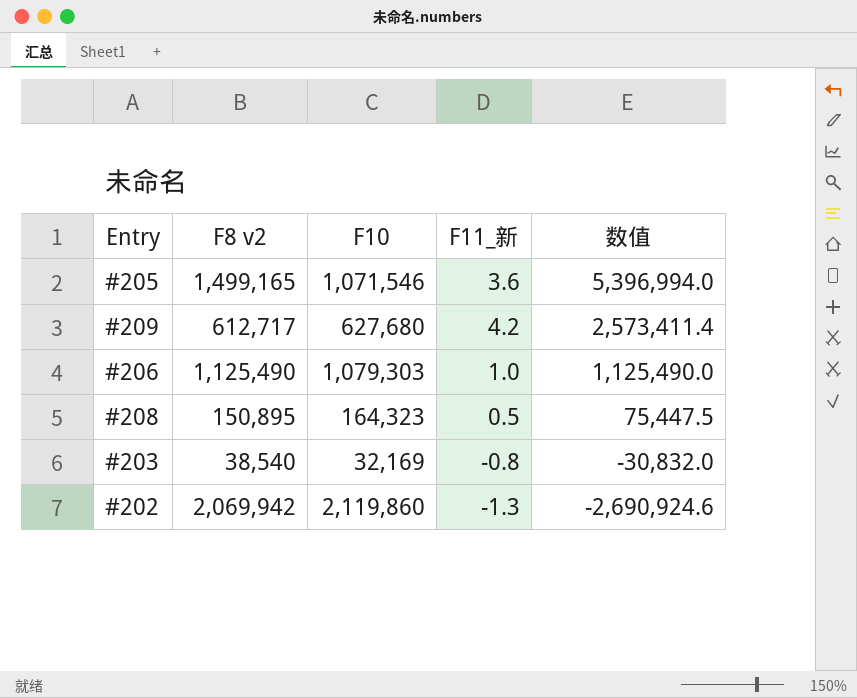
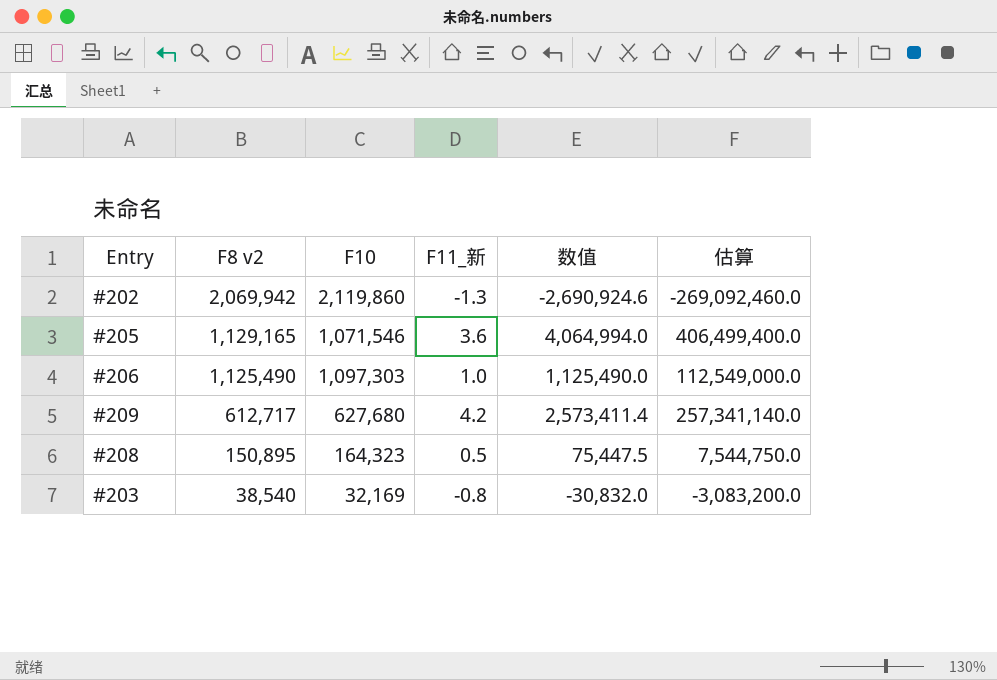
row order: 数值 descending -> F8 v2 descending
column 估算 | formula: none -> [数值] * 100
#205 | F8 v2: 1,499,165 -> 1,129,165
#205 | 数值: 5,396,994.0 -> 4,064,994.0
#206 | F10: 1,079,303 -> 1,097,303

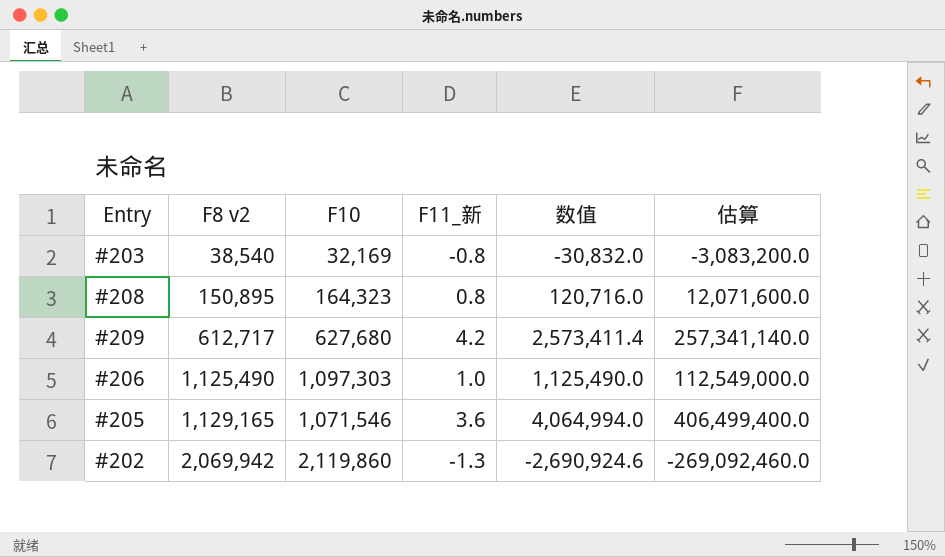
row order: F8 v2 descending -> F8 v2 ascending
#208 | F11_新: 0.5 -> 0.8
#208 | 数值: 75,447.5 -> 120,716.0
#208 | 估算: 7,544,750.0 -> 12,071,600.0

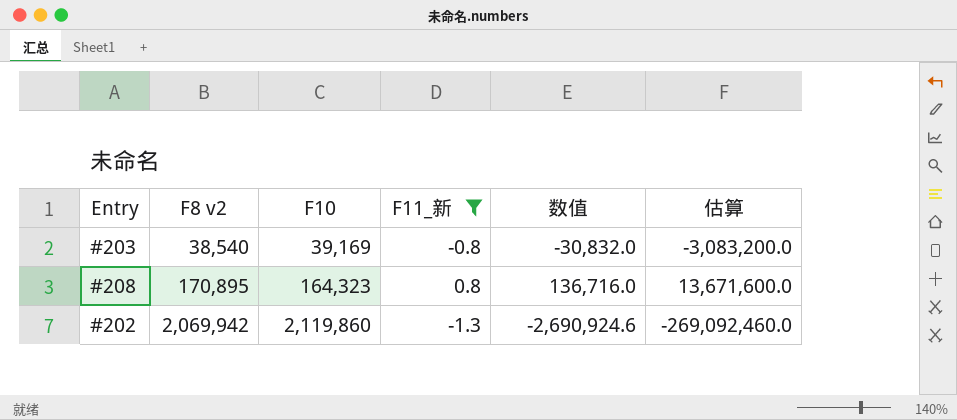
filter: none -> F11_新 <= 0.8
#203 | F10: 32,169 -> 39,169
#208 | F8 v2: 150,895 -> 170,895
#208 | 数值: 120,716.0 -> 136,716.0
#208 | 估算: 12,071,600.0 -> 13,671,600.0

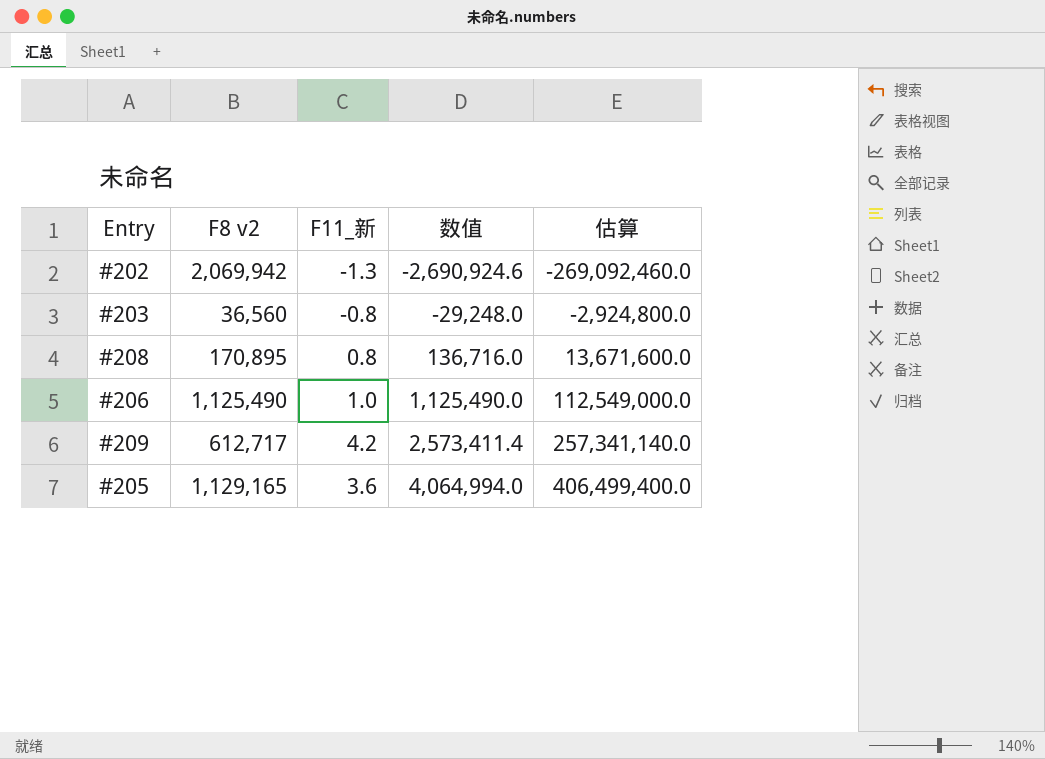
filter: F11_新 <= 0.8 -> none
row order: F8 v2 ascending -> 数值 ascending
column F10 | position: 3 -> none
#203 | F8 v2: 38,540 -> 36,560
#203 | 数值: -30,832.0 -> -29,248.0
#203 | 估算: -3,083,200.0 -> -2,924,800.0

